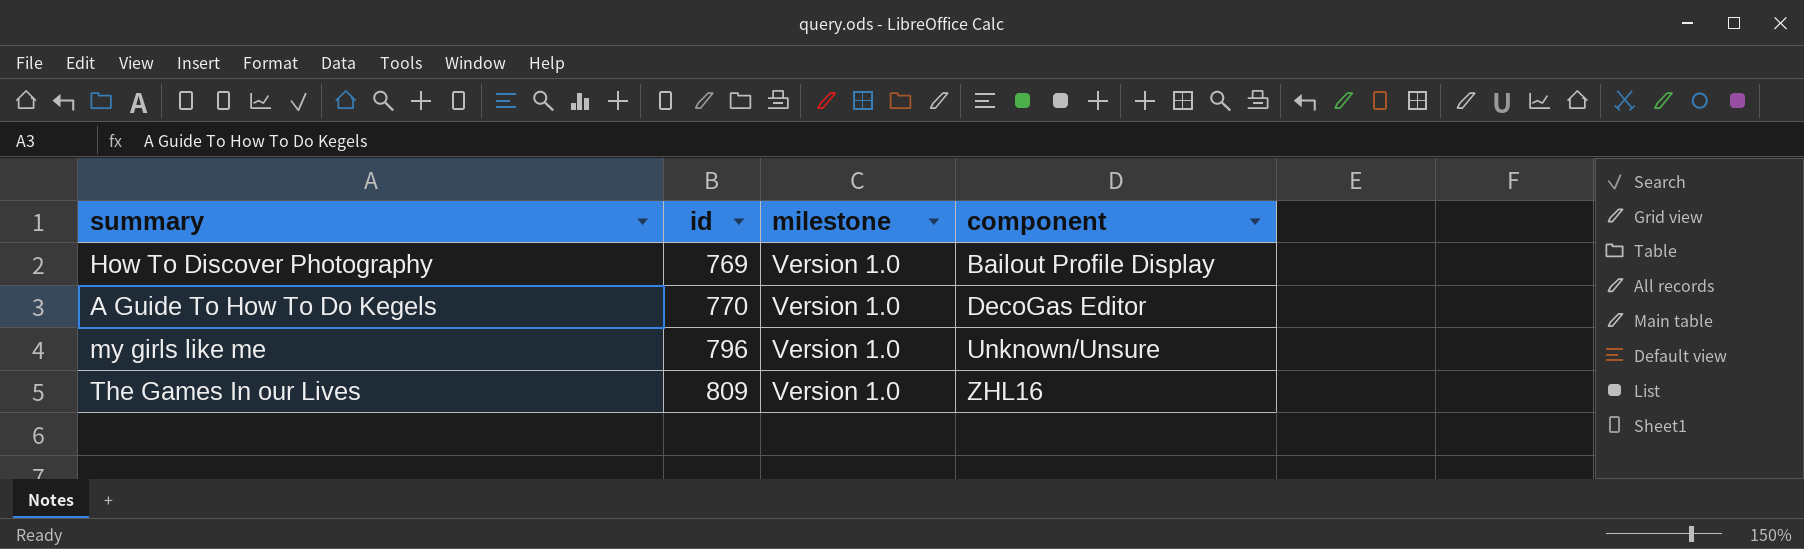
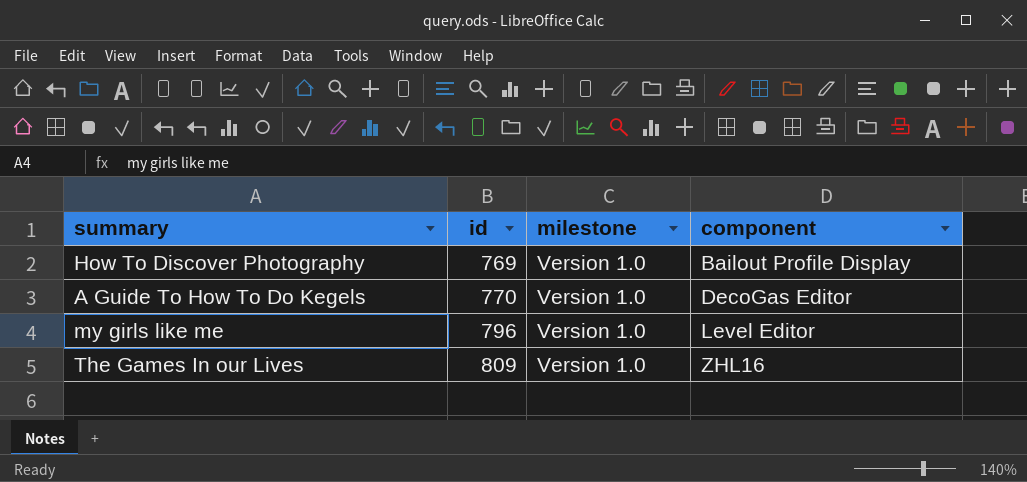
my girls like me | component: Unknown/Unsure -> Level Editor

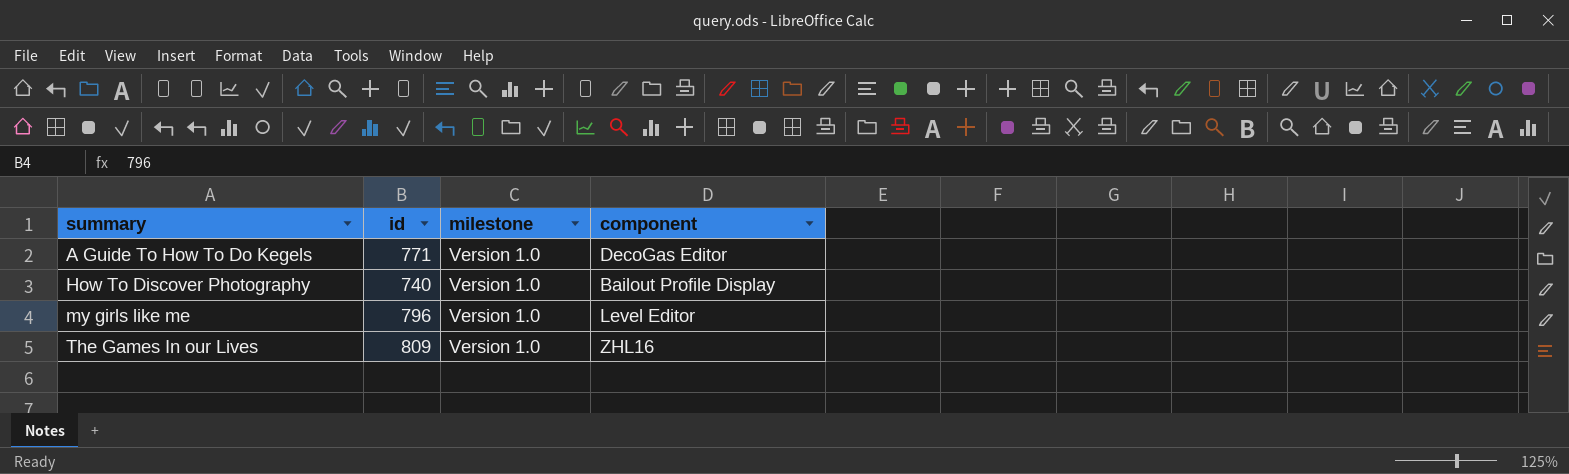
row order: id ascending -> summary ascending
A Guide To How To Do Kegels | id: 770 -> 771
How To Discover Photography | id: 769 -> 740

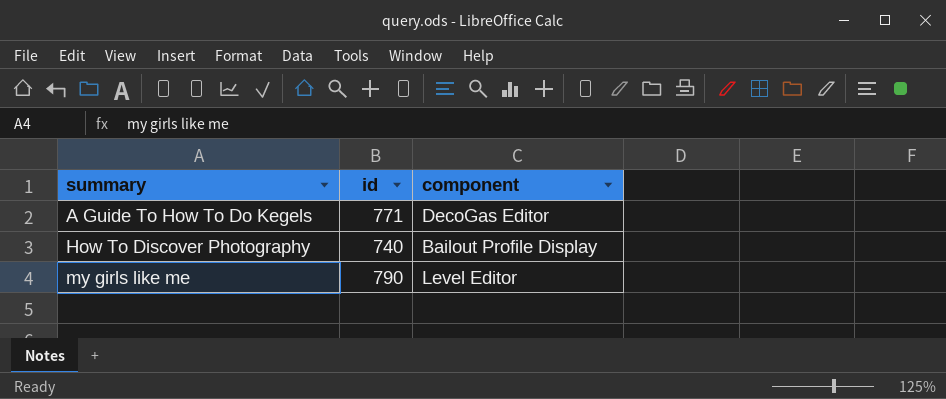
column milestone | position: 3 -> none
row The Games In our Lives: 809 | Version 1.0 | ZHL16 -> none
my girls like me | id: 796 -> 790

